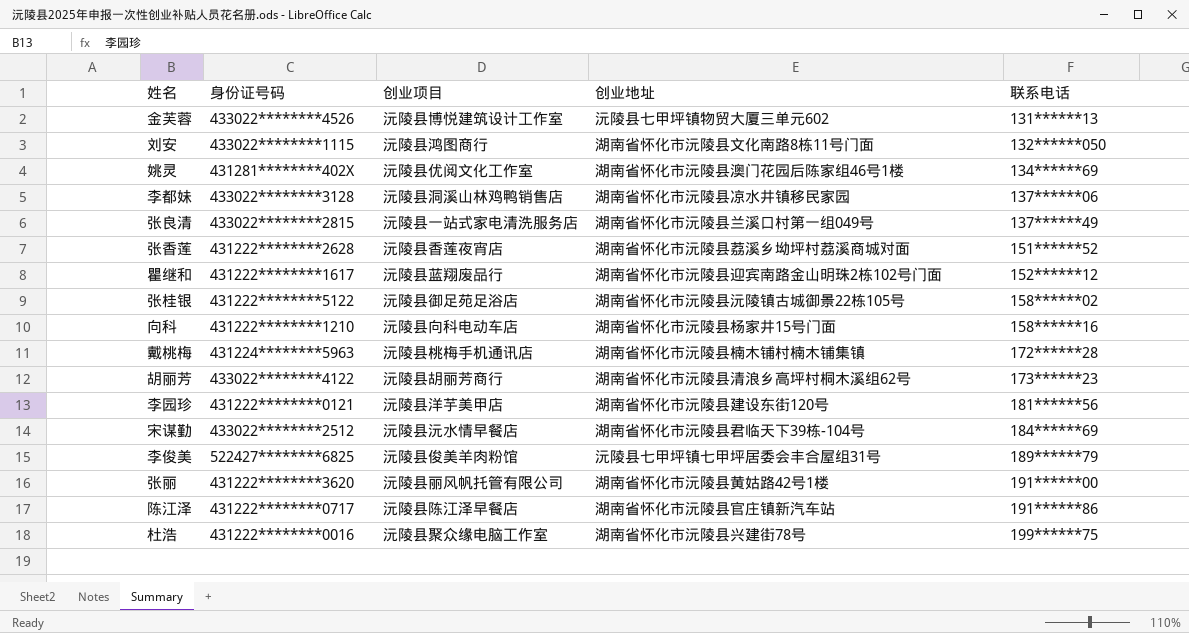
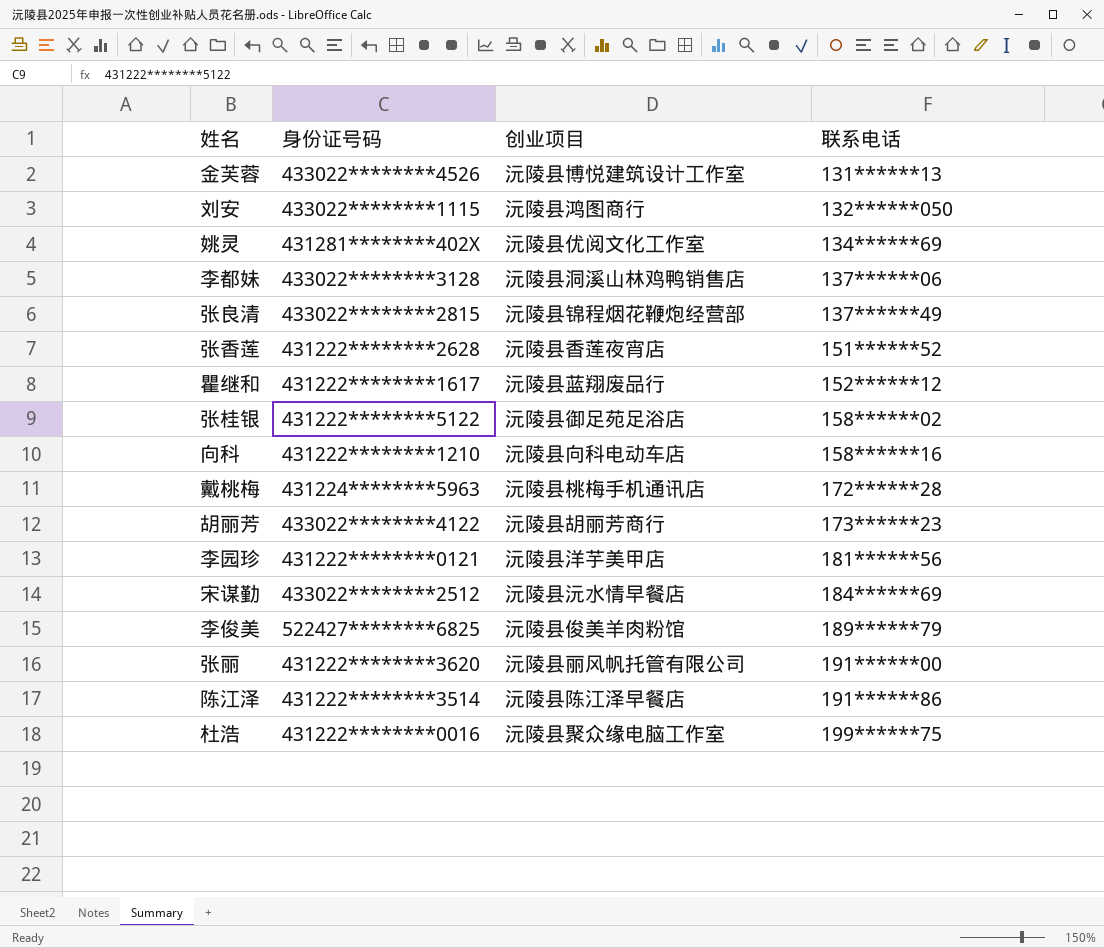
column 创业地址 | position: 4 -> none
张良清 | 创业项目: 沅陵县一站式家电清洗服务店 -> 沅陵县锦程烟花鞭炮经营部
陈江泽 | 身份证号码: 431222********0717 -> 431222********3514

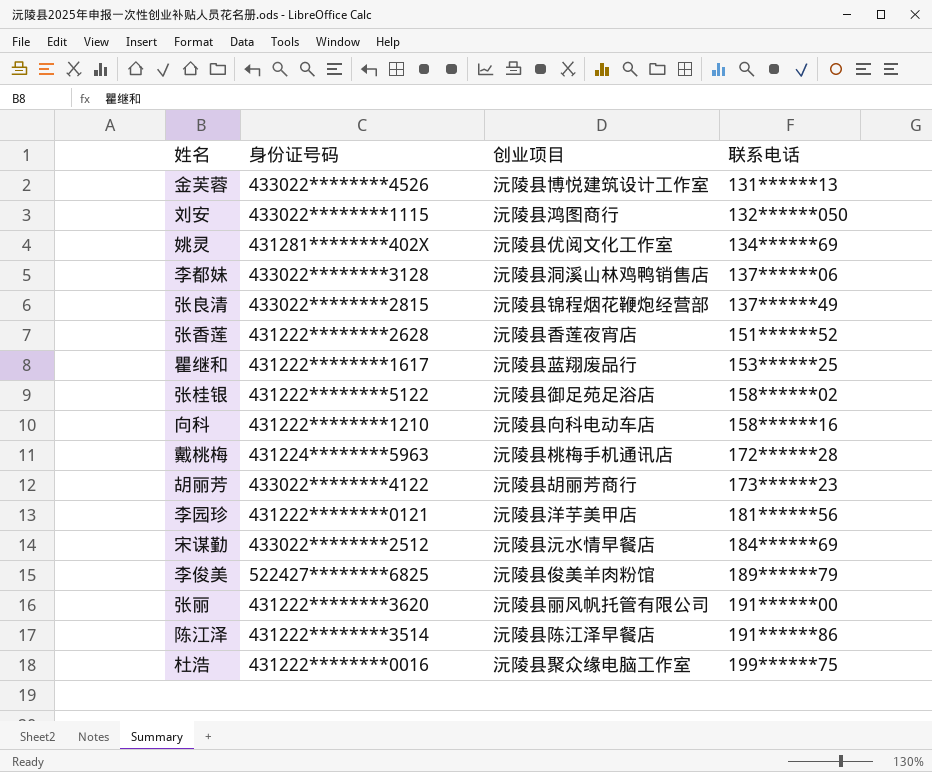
瞿继和 | 联系电话: 152******12 -> 153******25

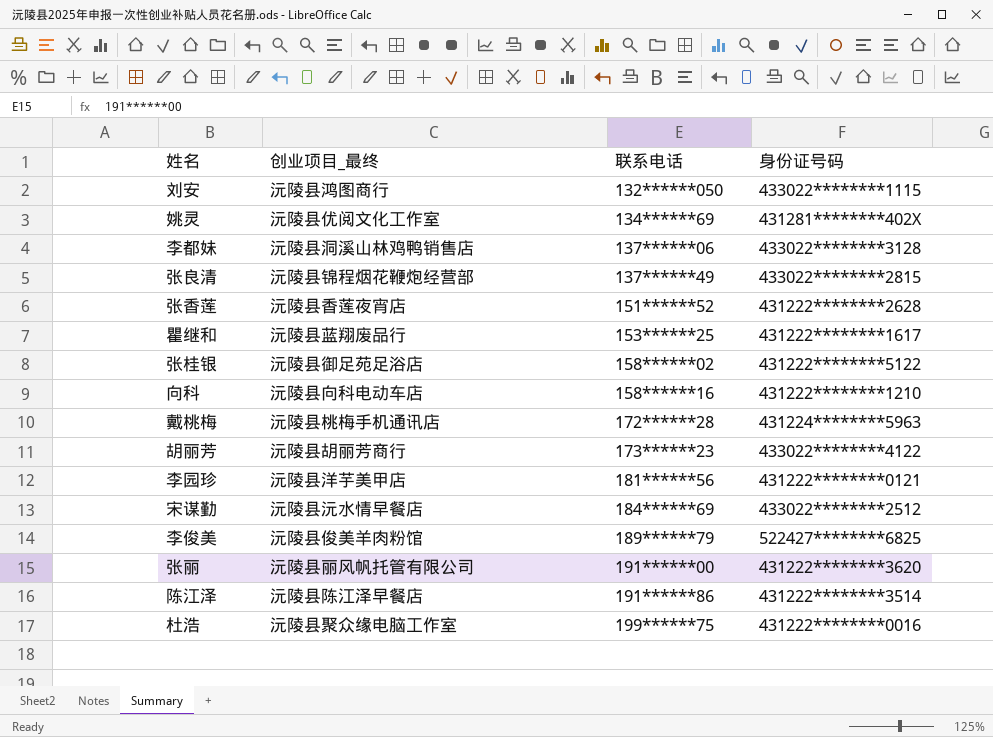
column name: 创业项目 -> 创业项目_最终
column 身份证号码 | position: 2 -> 4
row 金芙蓉: 433022********4526 | 沅陵县博悦建筑设计工作室 | 131******13 -> none

